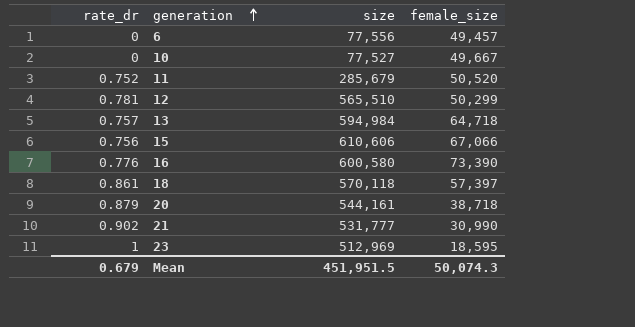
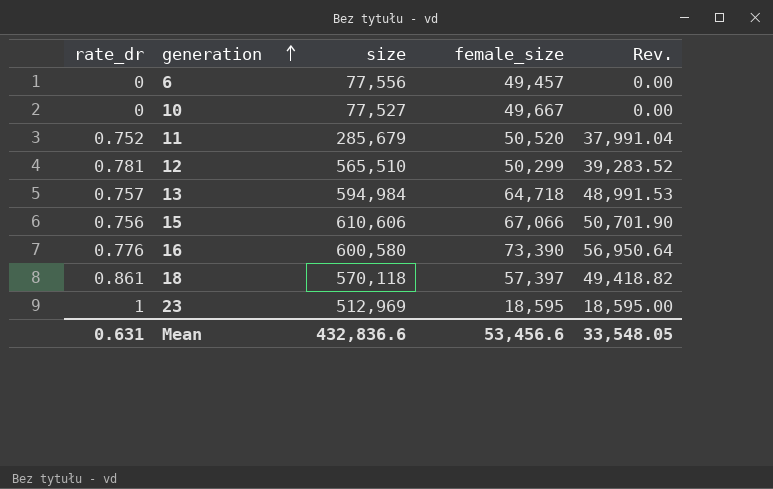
column Rev. | formula: none -> [rate_dr] * [female_size]
row 20: 0.879 | 544,161 | 38,718 -> none
row 21: 0.902 | 531,777 | 30,990 -> none
Mean | rate_dr: 0.679 -> 0.631
Mean | size: 451,951.5 -> 432,836.6
Mean | female_size: 50,074.3 -> 53,456.6

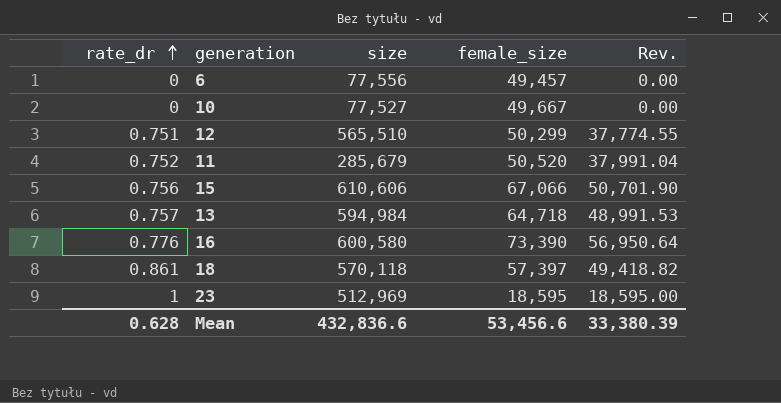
row order: generation ascending -> rate_dr ascending
12 | rate_dr: 0.781 -> 0.751
12 | Rev.: 39,283.52 -> 37,774.55
Mean | rate_dr: 0.631 -> 0.628
Mean | Rev.: 33,548.05 -> 33,380.39

